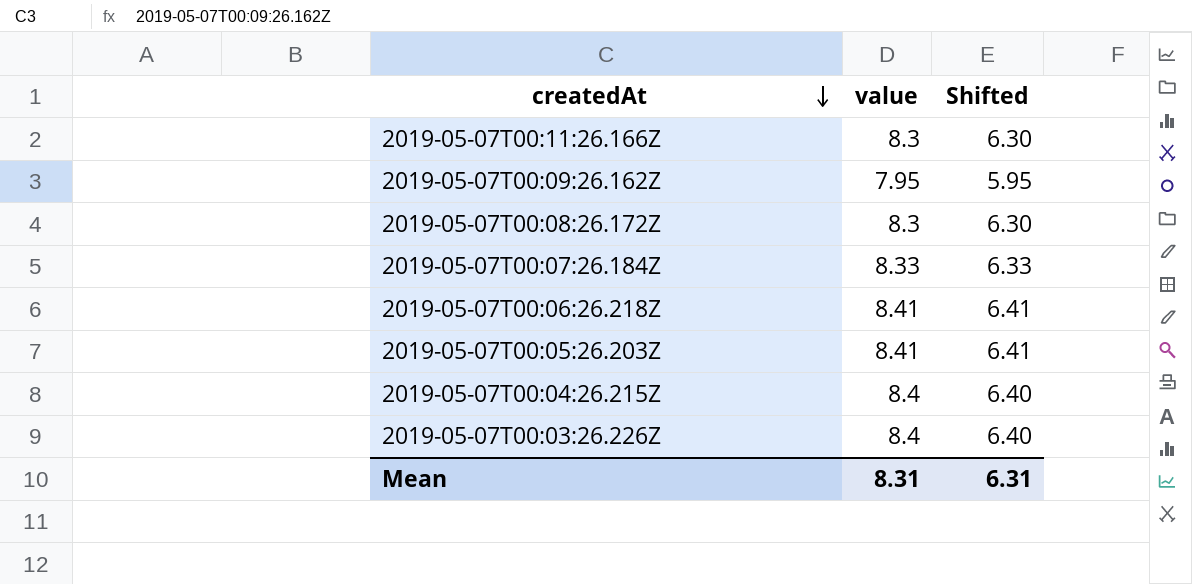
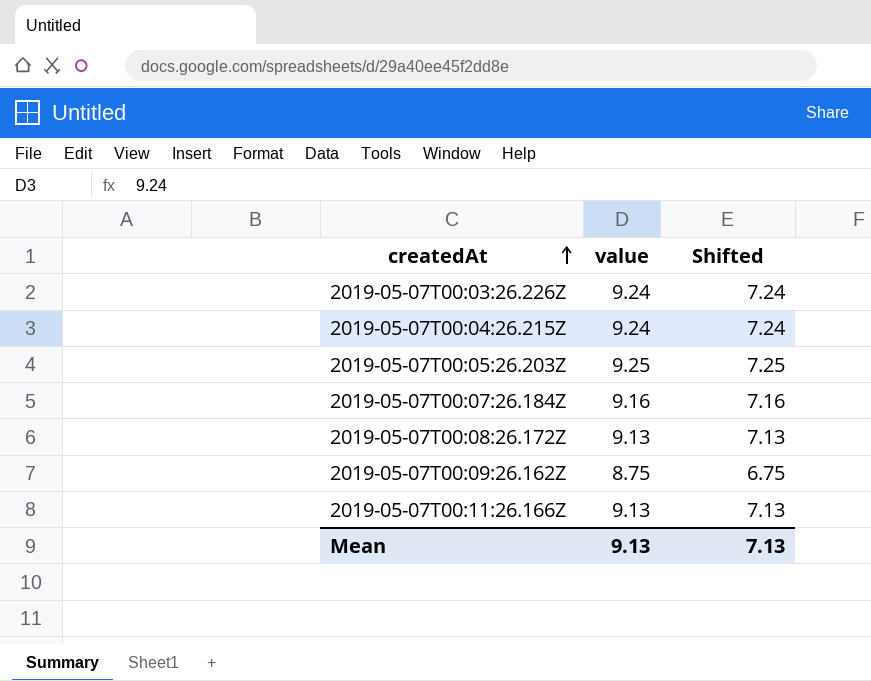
row order: createdAt descending -> createdAt ascending
row 2019-05-07T00:06:26.218Z: 8.41 | 6.41 -> none
2019-05-07T00:03:26.226Z | value: 8.4 -> 9.24
2019-05-07T00:03:26.226Z | Shifted: 6.40 -> 7.24
2019-05-07T00:04:26.215Z | value: 8.4 -> 9.24
2019-05-07T00:04:26.215Z | Shifted: 6.40 -> 7.24
2019-05-07T00:05:26.203Z | value: 8.41 -> 9.25
2019-05-07T00:05:26.203Z | Shifted: 6.41 -> 7.25
2019-05-07T00:07:26.184Z | value: 8.33 -> 9.16
2019-05-07T00:07:26.184Z | Shifted: 6.33 -> 7.16
2019-05-07T00:08:26.172Z | value: 8.3 -> 9.13
2019-05-07T00:08:26.172Z | Shifted: 6.30 -> 7.13
2019-05-07T00:09:26.162Z | value: 7.95 -> 8.75
2019-05-07T00:09:26.162Z | Shifted: 5.95 -> 6.75
2019-05-07T00:11:26.166Z | value: 8.3 -> 9.13
2019-05-07T00:11:26.166Z | Shifted: 6.30 -> 7.13
Mean | value: 8.31 -> 9.13
Mean | Shifted: 6.31 -> 7.13

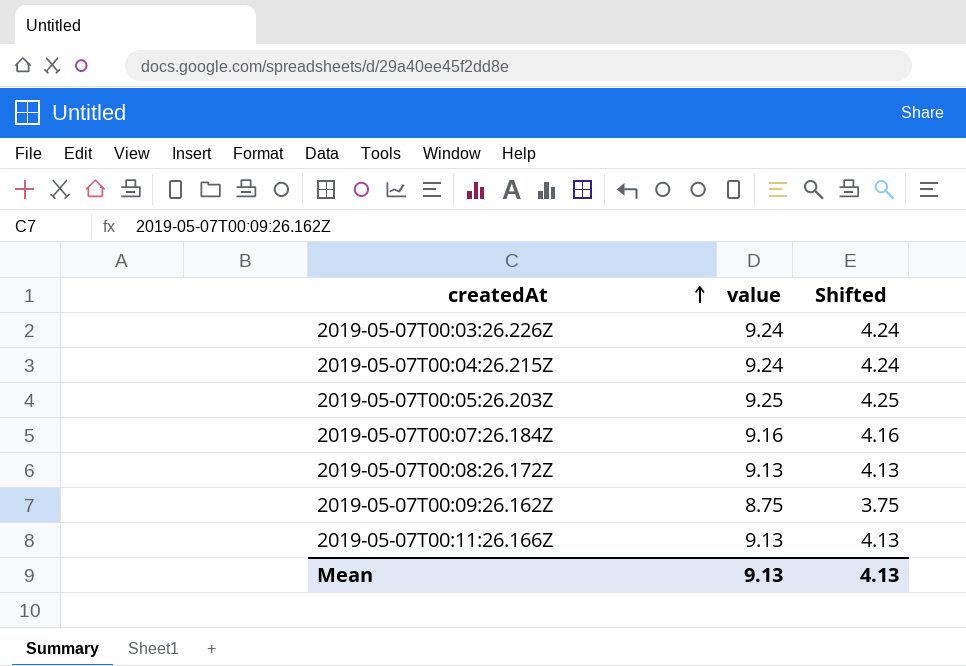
column Shifted | formula: [value] - 2 -> [value] - 5
Mean | Shifted: 7.13 -> 4.13

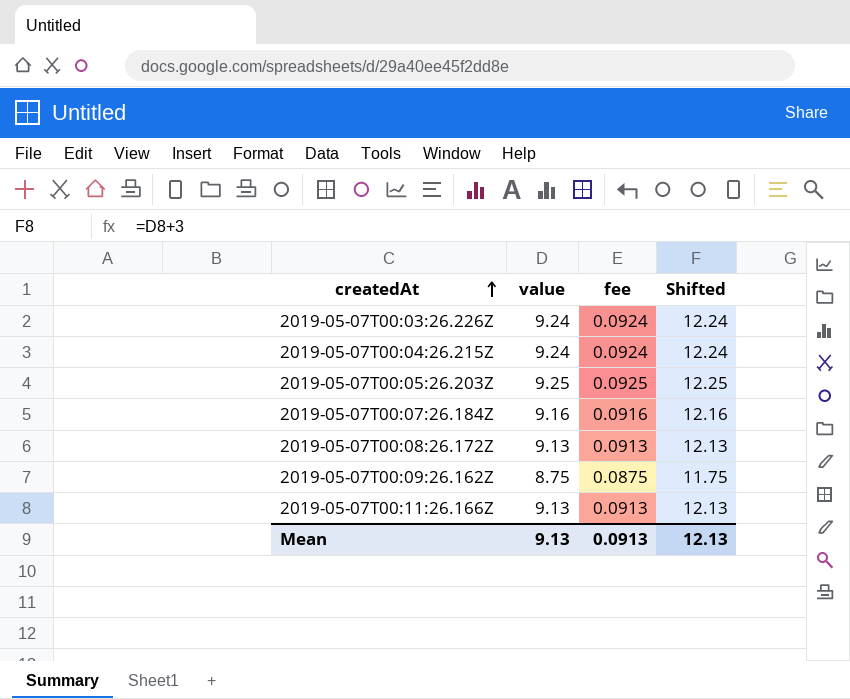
column fee | formula: none -> [value] * 0.01
column Shifted | formula: [value] - 5 -> [value] + 3
Mean | Shifted: 4.13 -> 12.13

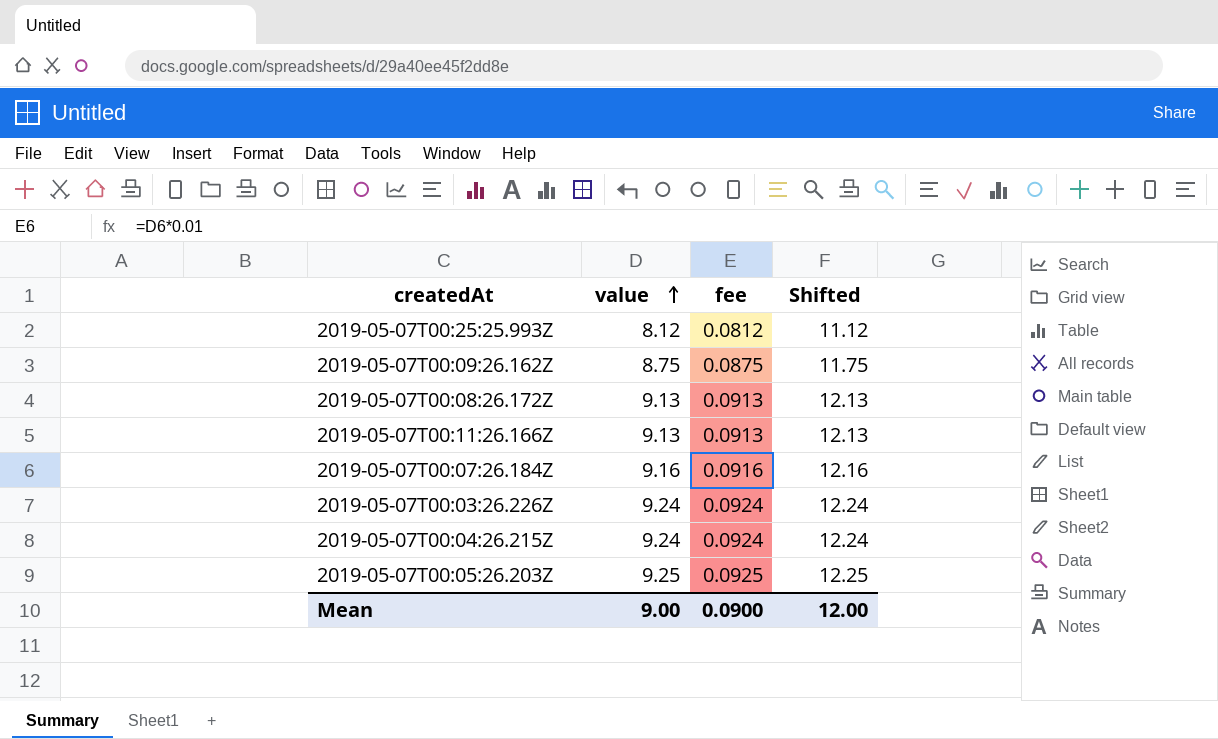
row order: createdAt ascending -> value ascending
row 2019-05-07T00:25:25.993Z: none -> 8.12 | 0.0812 | 11.12
Mean | value: 9.13 -> 9.00
Mean | fee: 0.0913 -> 0.0900
Mean | Shifted: 12.13 -> 12.00

